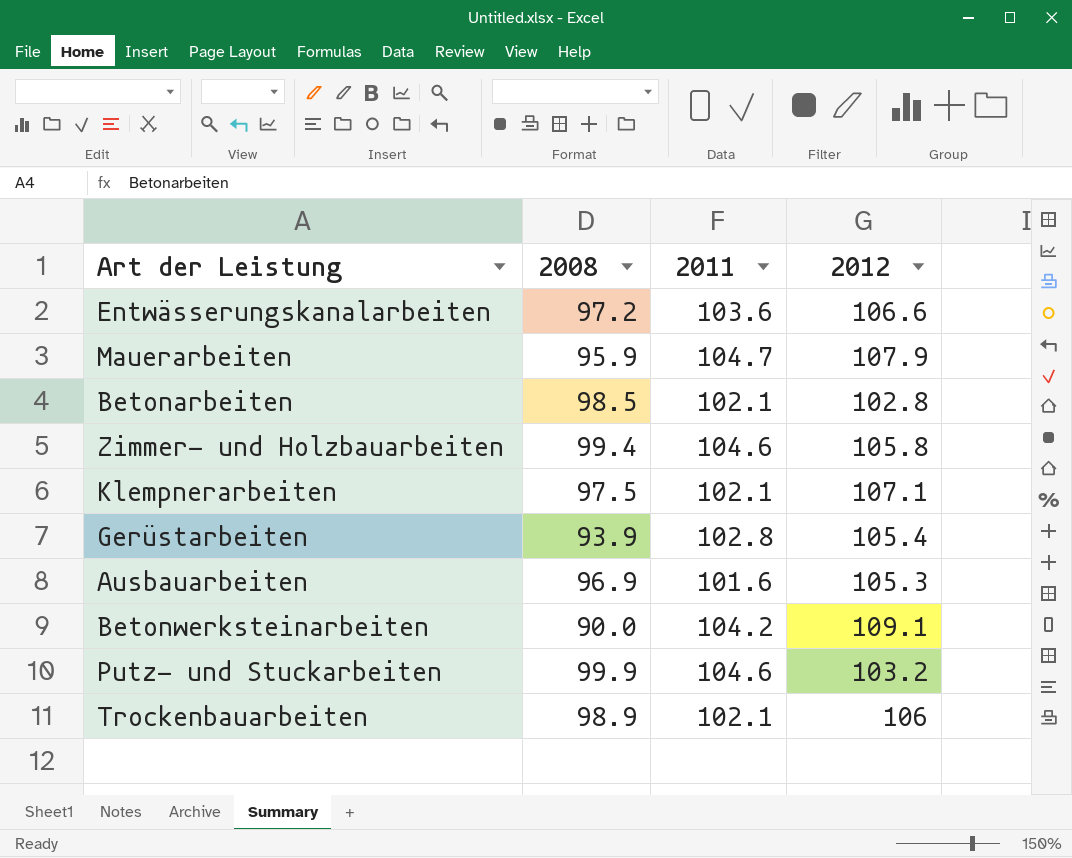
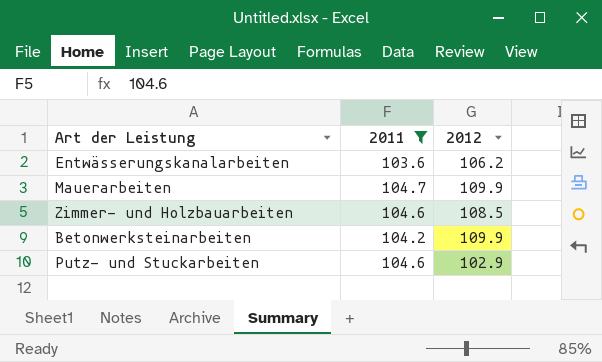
filter: none -> 2011 >= 103.6
column 2008 | position: 2 -> none
Entwässerungskanalarbeiten | 2012: 106.6 -> 106.2
Mauerarbeiten | 2012: 107.9 -> 109.9
Zimmer- und Holzbauarbeiten | 2012: 105.8 -> 108.5
Betonwerksteinarbeiten | 2012: 109.1 -> 109.9
Putz- und Stuckarbeiten | 2012: 103.2 -> 102.9

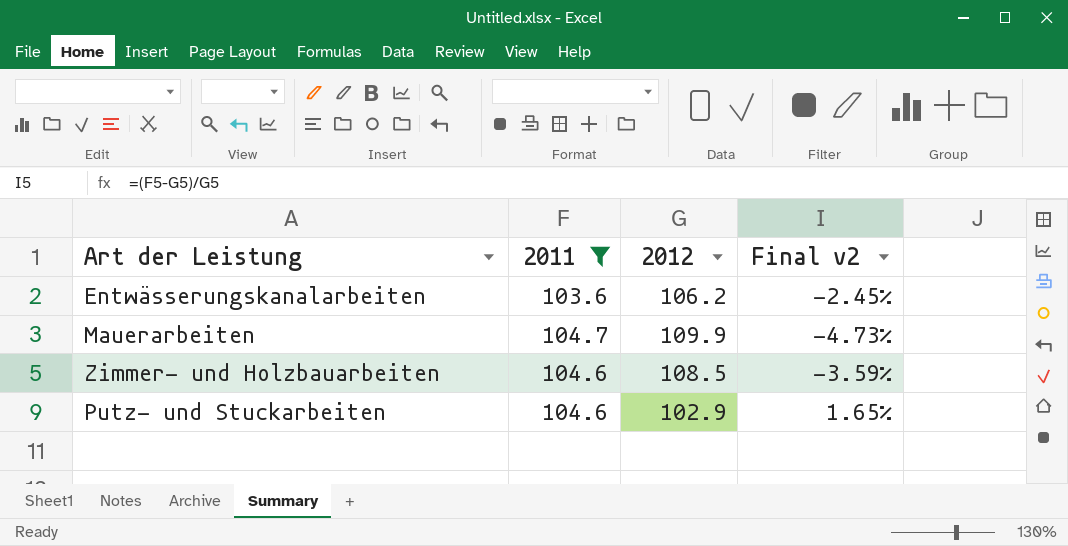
column Final v2 | formula: none -> ([2011] - [2012]) / [2012]
row Betonwerksteinarbeiten: 104.2 | 109.9 -> none

